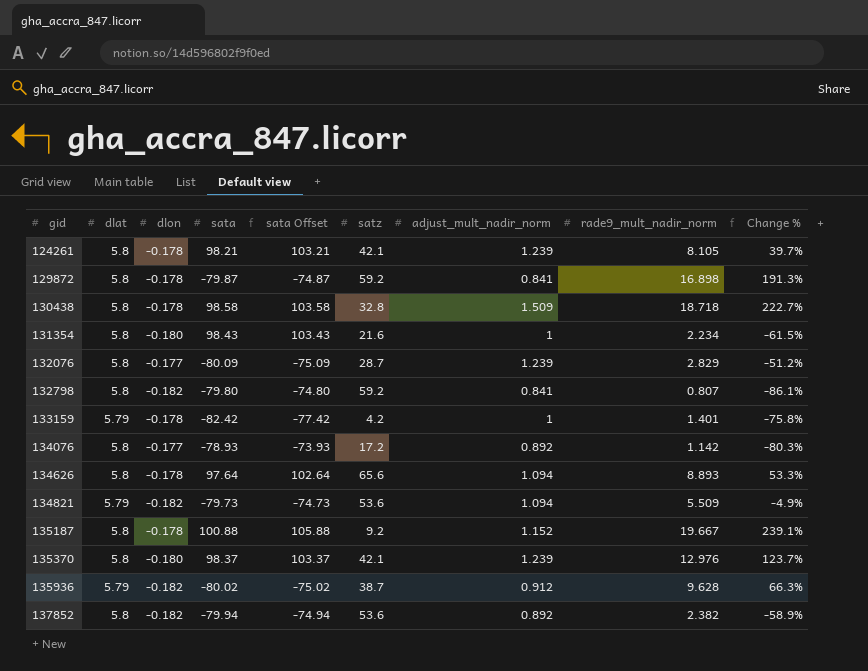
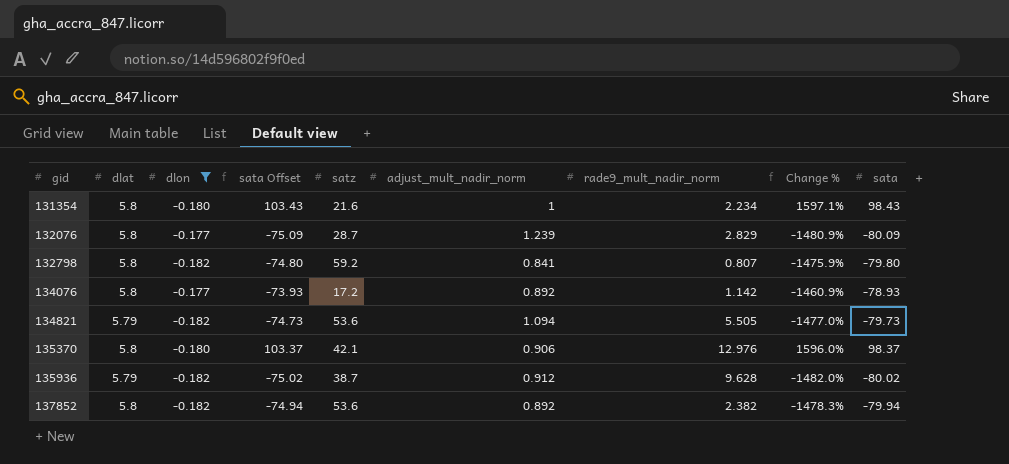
filter: none -> dlon != -0.178
column Change % | formula: ([rade9_mult_nadir_norm] - [dlat]) / [dlat] -> ([sata] - [dlat]) / [dlat]
column sata | position: 4 -> 9
134821 | rade9_mult_nadir_norm: 5.509 -> 5.505
135370 | adjust_mult_nadir_norm: 1.239 -> 0.906

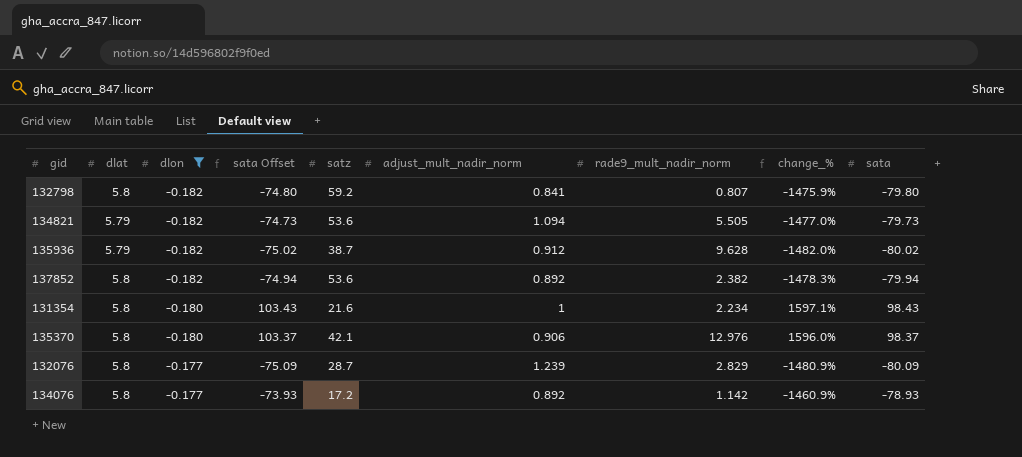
row order: gid ascending -> dlon ascending
column name: Change % -> change_%

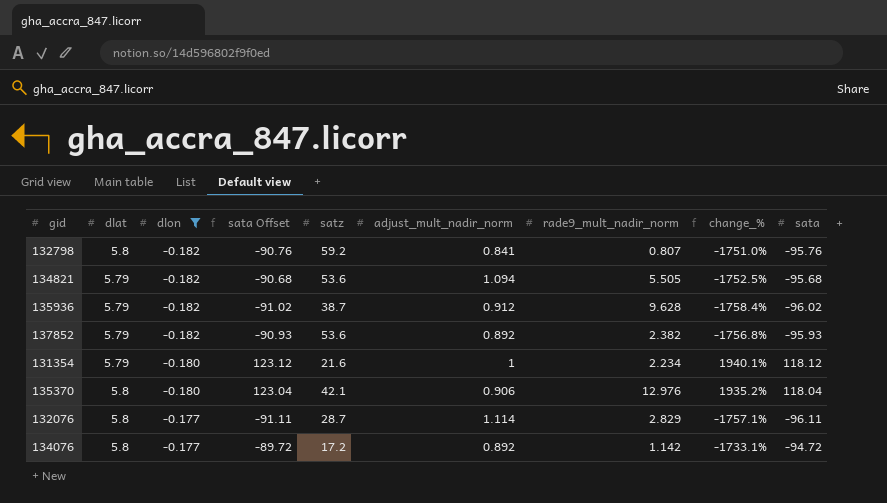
132798 | sata Offset: -74.80 -> -90.76
132798 | change_%: -1475.9% -> -1751.0%
132798 | sata: -79.80 -> -95.76
134821 | sata Offset: -74.73 -> -90.68
134821 | change_%: -1477.0% -> -1752.5%
134821 | sata: -79.73 -> -95.68
135936 | sata Offset: -75.02 -> -91.02
135936 | change_%: -1482.0% -> -1758.4%
135936 | sata: -80.02 -> -96.02
137852 | dlat: 5.8 -> 5.79
137852 | sata Offset: -74.94 -> -90.93
137852 | change_%: -1478.3% -> -1756.8%
137852 | sata: -79.94 -> -95.93
131354 | dlat: 5.8 -> 5.79
131354 | sata Offset: 103.43 -> 123.12
131354 | change_%: 1597.1% -> 1940.1%
131354 | sata: 98.43 -> 118.12
135370 | sata Offset: 103.37 -> 123.04
135370 | change_%: 1596.0% -> 1935.2%
135370 | sata: 98.37 -> 118.04
132076 | sata Offset: -75.09 -> -91.11
132076 | adjust_mult_nadir_norm: 1.239 -> 1.114
132076 | change_%: -1480.9% -> -1757.1%
132076 | sata: -80.09 -> -96.11
134076 | sata Offset: -73.93 -> -89.72
134076 | change_%: -1460.9% -> -1733.1%
134076 | sata: -78.93 -> -94.72

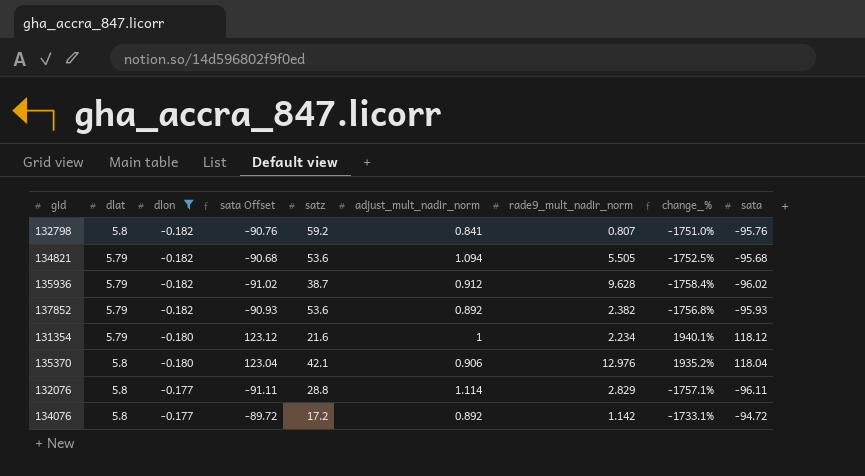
132076 | satz: 28.7 -> 28.8

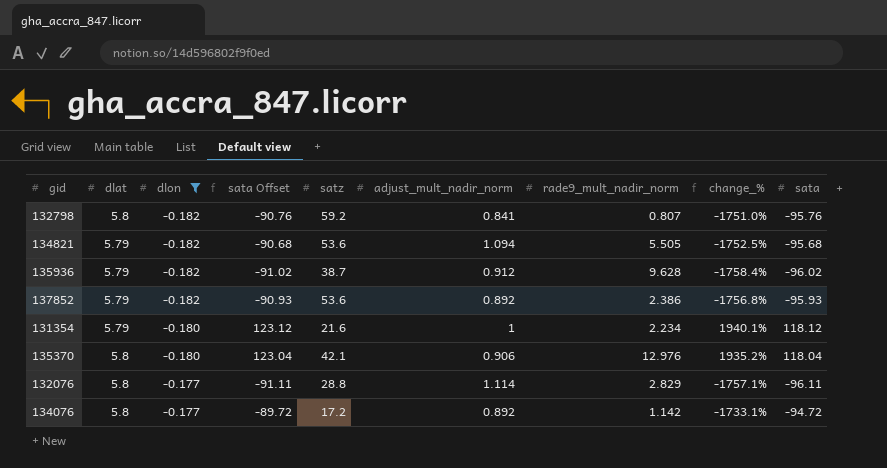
137852 | rade9_mult_nadir_norm: 2.382 -> 2.386

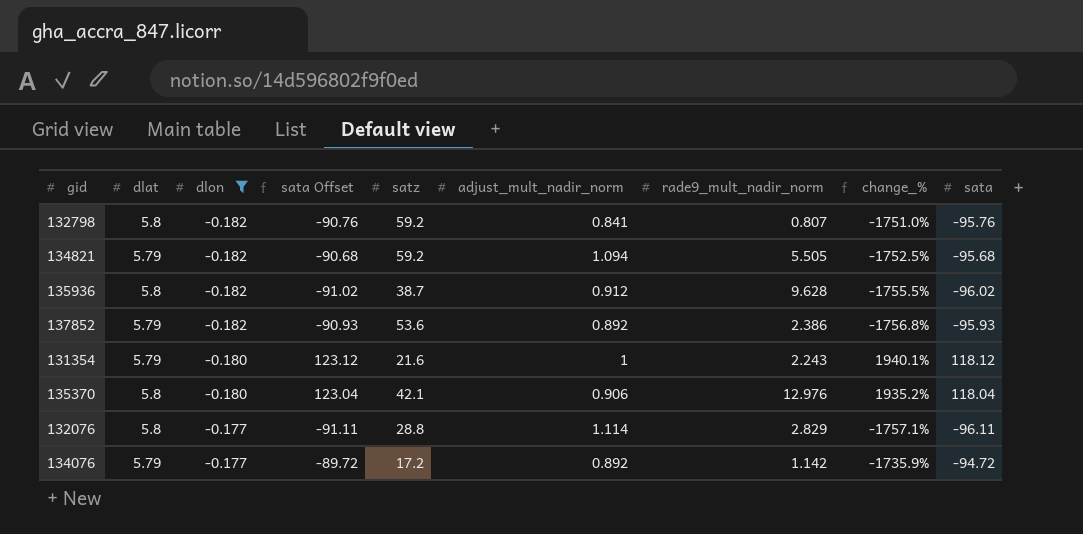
134821 | satz: 53.6 -> 59.2
135936 | dlat: 5.79 -> 5.8
135936 | change_%: -1758.4% -> -1755.5%
131354 | rade9_mult_nadir_norm: 2.234 -> 2.243
134076 | dlat: 5.8 -> 5.79
134076 | change_%: -1733.1% -> -1735.9%

